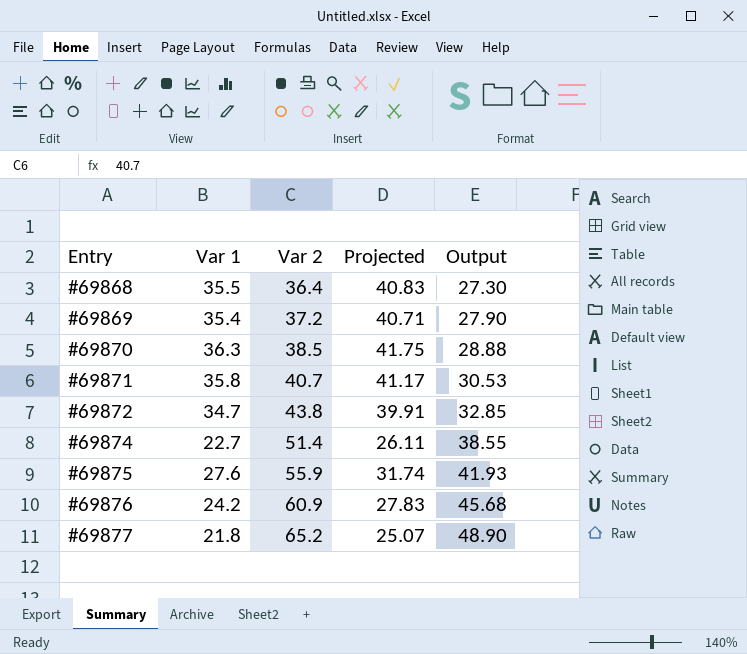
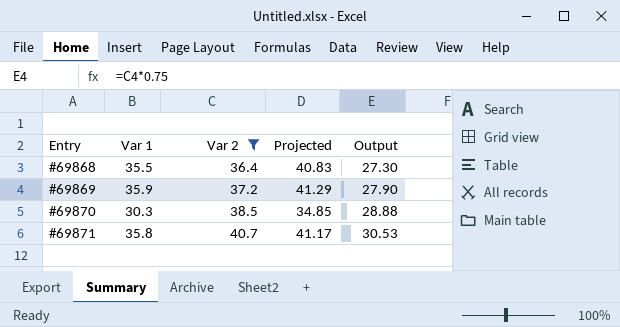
filter: none -> Var 2 <= 40.7
#69869 | Var 1: 35.4 -> 35.9
#69869 | Projected: 40.71 -> 41.29
#69870 | Var 1: 36.3 -> 30.3
#69870 | Projected: 41.75 -> 34.85

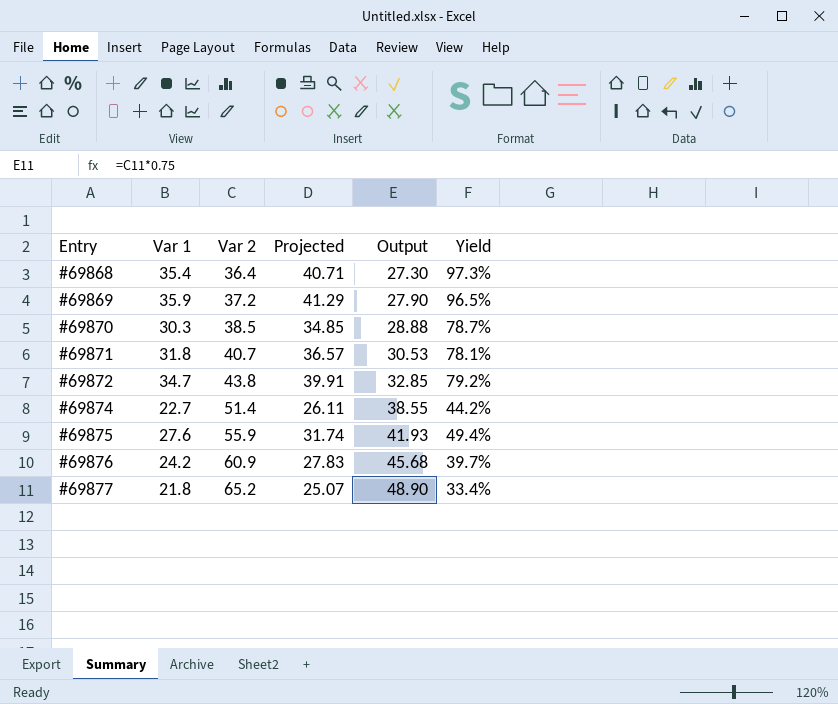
filter: Var 2 <= 40.7 -> none
column Yield | formula: none -> [Var 1] / [Var 2]
#69868 | Var 1: 35.5 -> 35.4
#69868 | Projected: 40.83 -> 40.71
#69871 | Var 1: 35.8 -> 31.8
#69871 | Projected: 41.17 -> 36.57

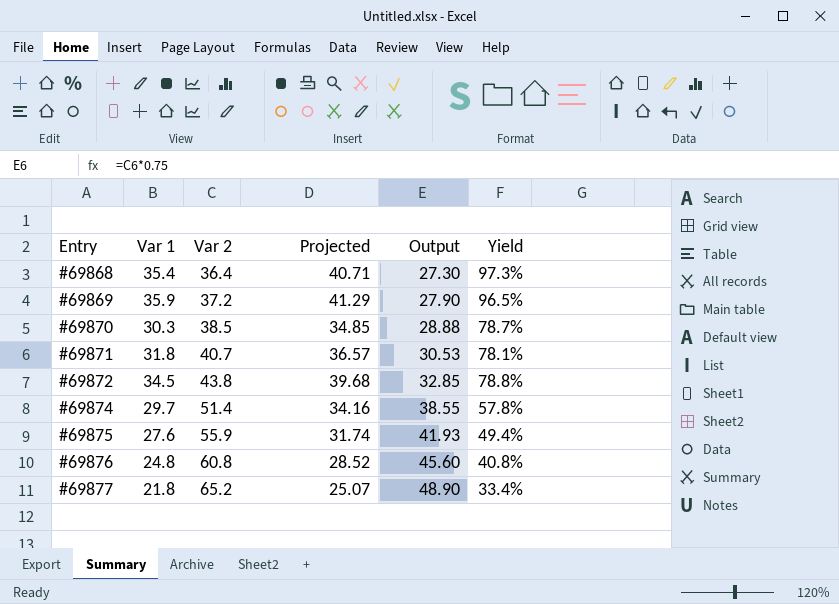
#69872 | Var 1: 34.7 -> 34.5
#69872 | Projected: 39.91 -> 39.68
#69872 | Yield: 79.2% -> 78.8%
#69874 | Var 1: 22.7 -> 29.7
#69874 | Projected: 26.11 -> 34.16
#69874 | Yield: 44.2% -> 57.8%
#69876 | Var 1: 24.2 -> 24.8
#69876 | Var 2: 60.9 -> 60.8
#69876 | Projected: 27.83 -> 28.52
#69876 | Output: 45.68 -> 45.60
#69876 | Yield: 39.7% -> 40.8%

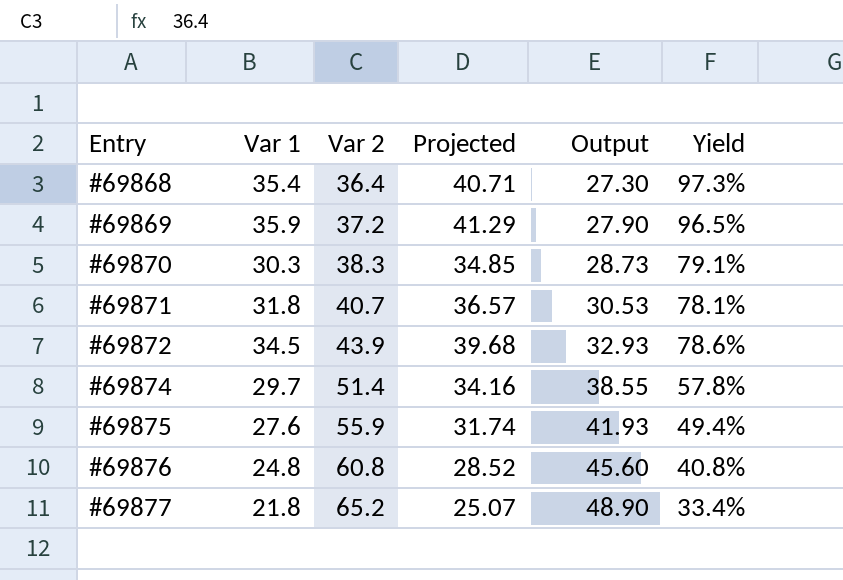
#69870 | Var 2: 38.5 -> 38.3
#69870 | Output: 28.88 -> 28.73
#69870 | Yield: 78.7% -> 79.1%
#69872 | Var 2: 43.8 -> 43.9
#69872 | Output: 32.85 -> 32.93
#69872 | Yield: 78.8% -> 78.6%

